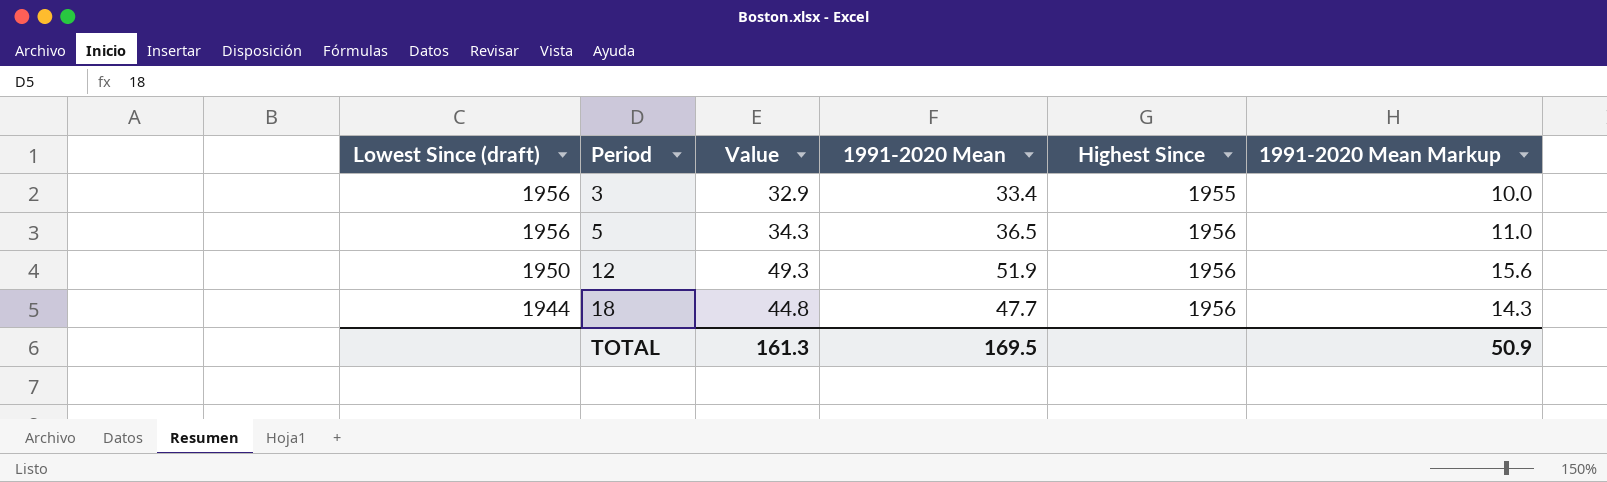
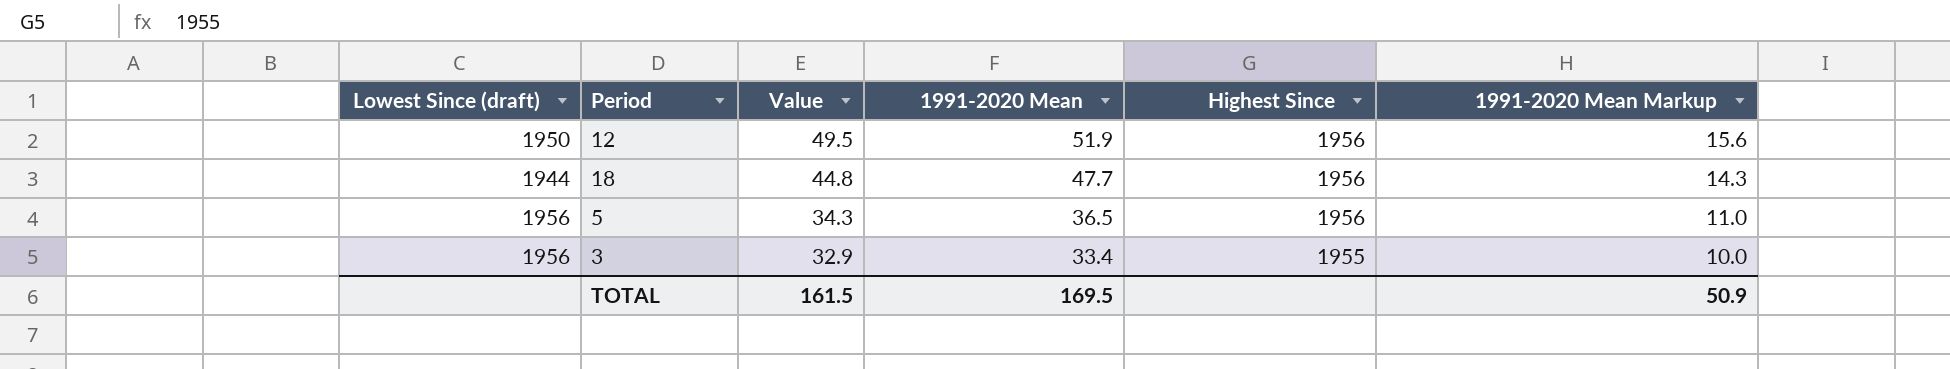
row order: Lowest Since (draft) descending -> Value descending
12 | Value: 49.3 -> 49.5
TOTAL | Value: 161.3 -> 161.5

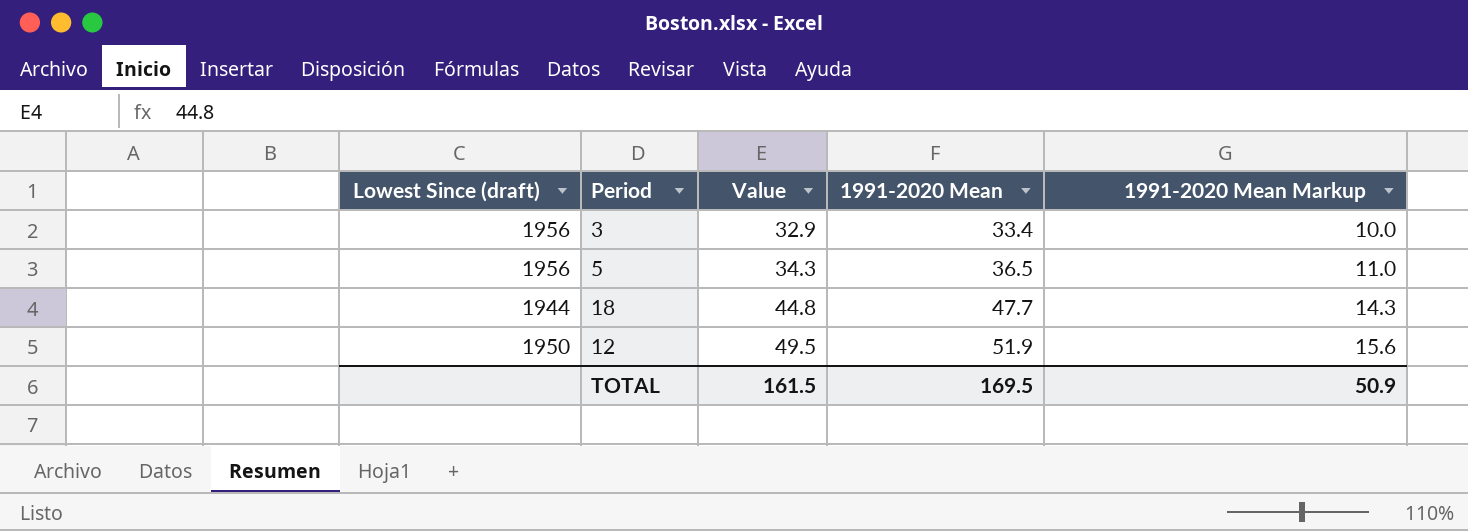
row order: Value descending -> Value ascending
column Highest Since | position: 5 -> none

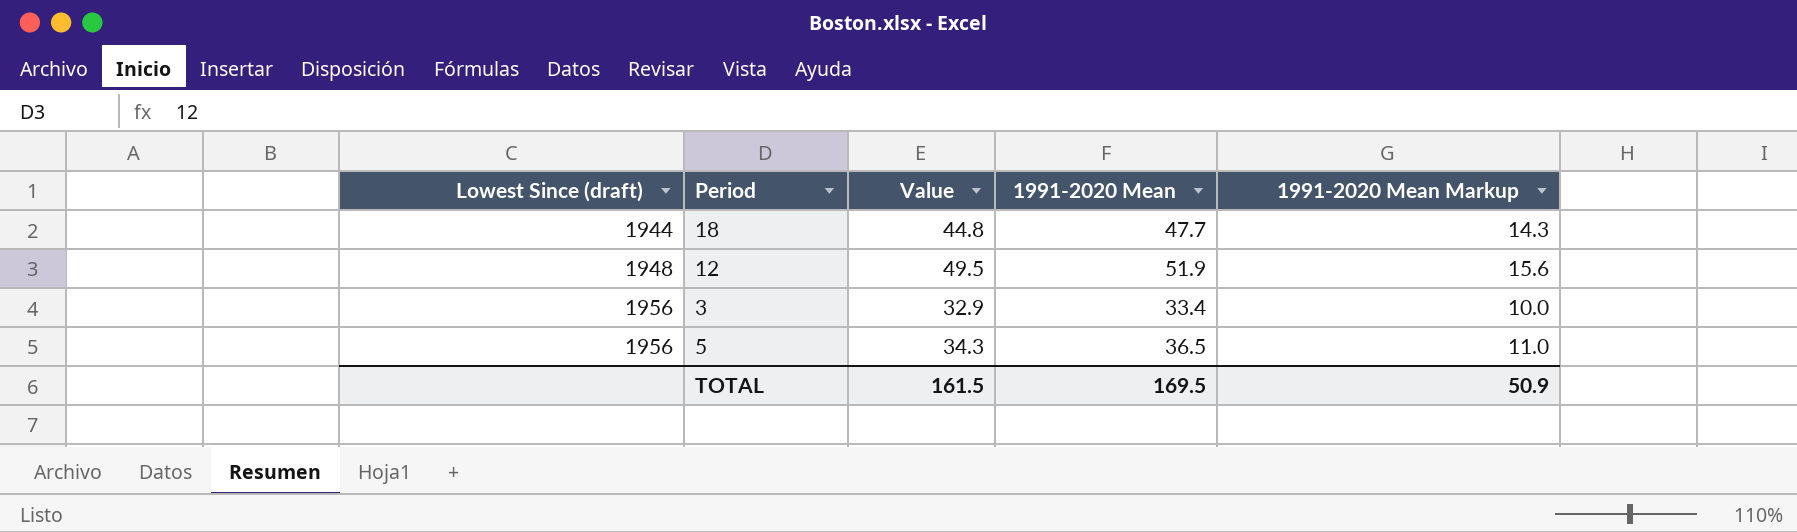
row order: Value ascending -> Lowest Since (draft) ascending
12 | Lowest Since (draft): 1950 -> 1948

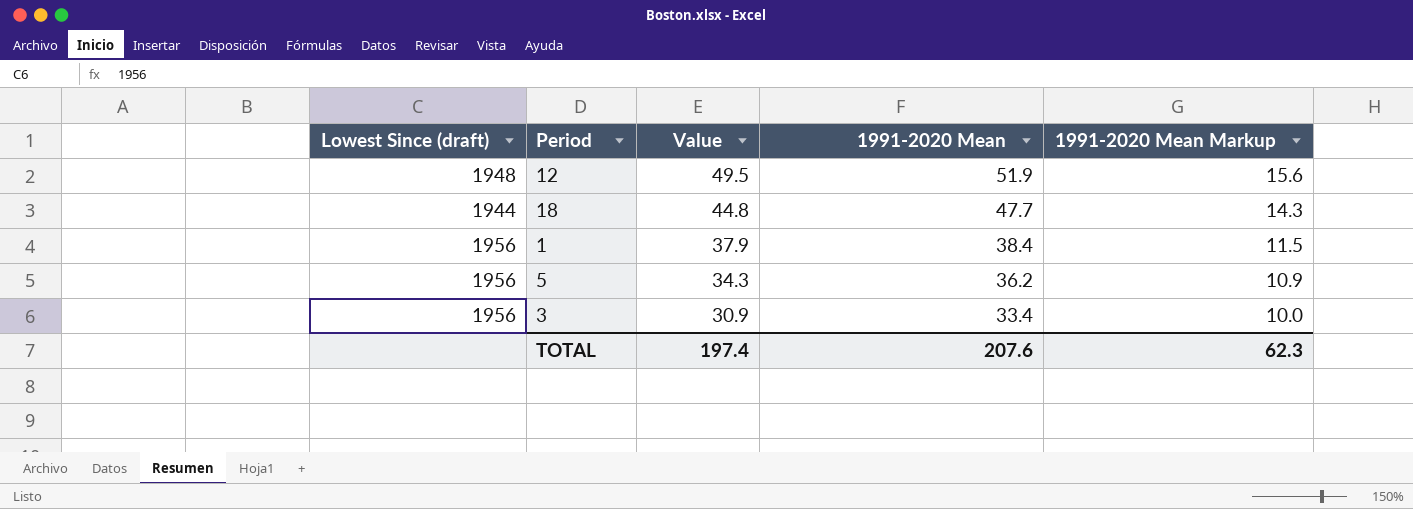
row order: Lowest Since (draft) ascending -> Value descending
row 1: none -> 1956 | 37.9 | 38.4 | 11.5
5 | 1991-2020 Mean: 36.5 -> 36.2
5 | 1991-2020 Mean Markup: 11.0 -> 10.9
3 | Value: 32.9 -> 30.9
TOTAL | Value: 161.5 -> 197.4
TOTAL | 1991-2020 Mean: 169.5 -> 207.6
TOTAL | 1991-2020 Mean Markup: 50.9 -> 62.3

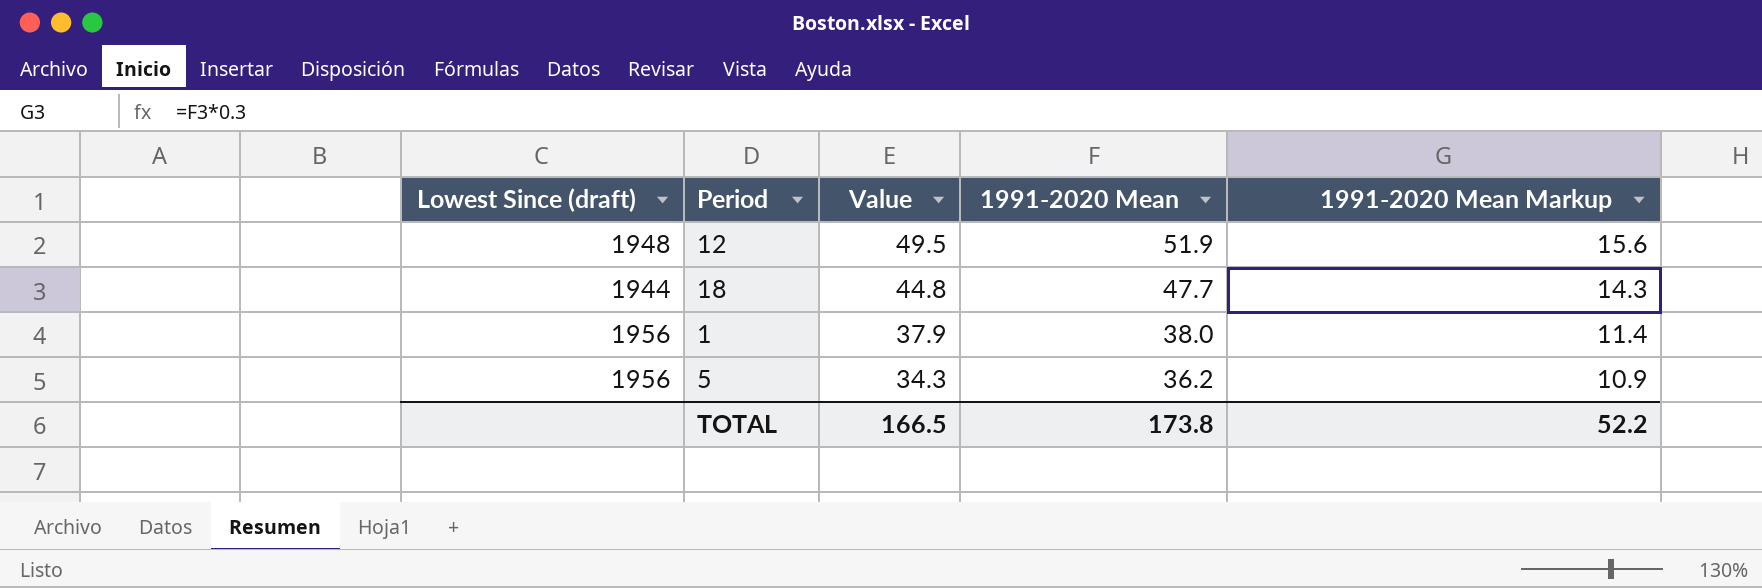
row 3: 1956 | 30.9 | 33.4 | 10.0 -> none
1 | 1991-2020 Mean: 38.4 -> 38.0
1 | 1991-2020 Mean Markup: 11.5 -> 11.4
TOTAL | Value: 197.4 -> 166.5
TOTAL | 1991-2020 Mean: 207.6 -> 173.8
TOTAL | 1991-2020 Mean Markup: 62.3 -> 52.2

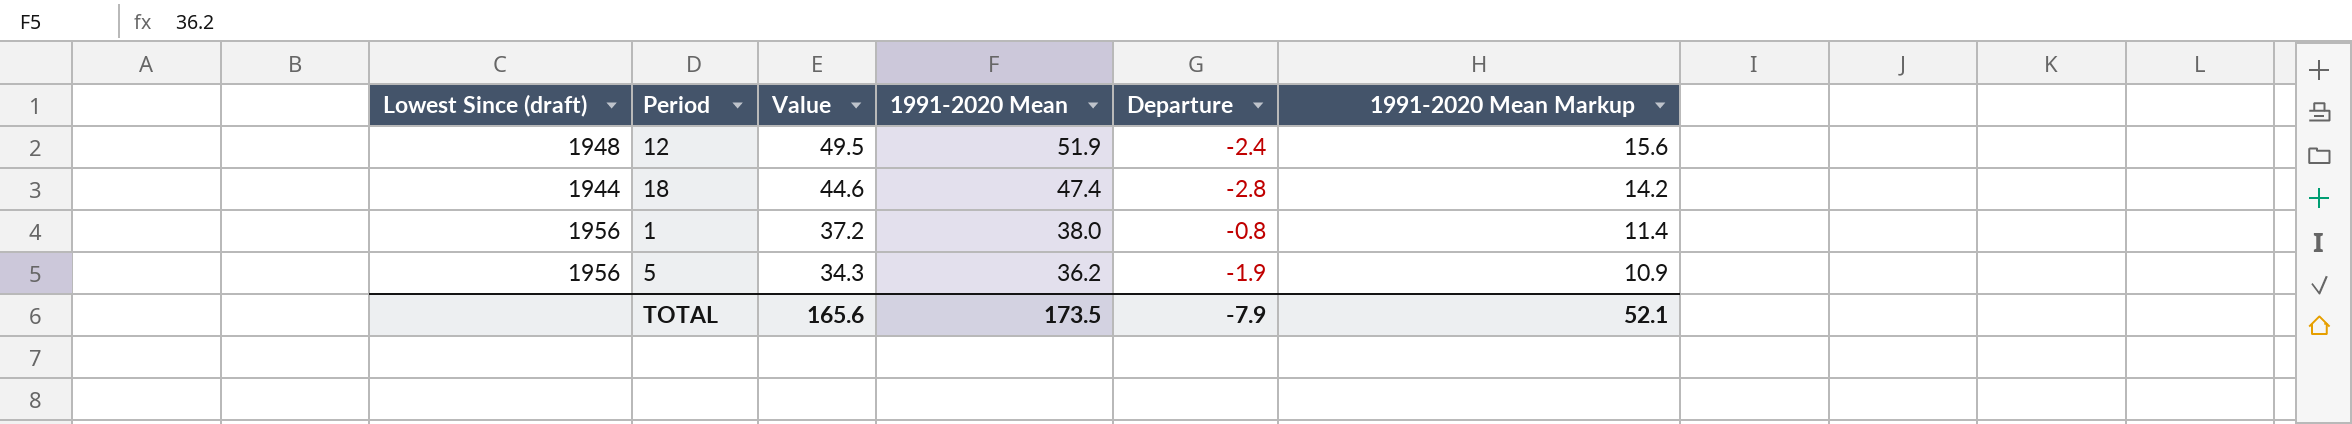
column Departure | formula: none -> [Value] - [1991-2020 Mean]
18 | Value: 44.8 -> 44.6
18 | 1991-2020 Mean: 47.7 -> 47.4
18 | 1991-2020 Mean Markup: 14.3 -> 14.2
1 | Value: 37.9 -> 37.2
TOTAL | Value: 166.5 -> 165.6
TOTAL | 1991-2020 Mean: 173.8 -> 173.5
TOTAL | 1991-2020 Mean Markup: 52.2 -> 52.1

